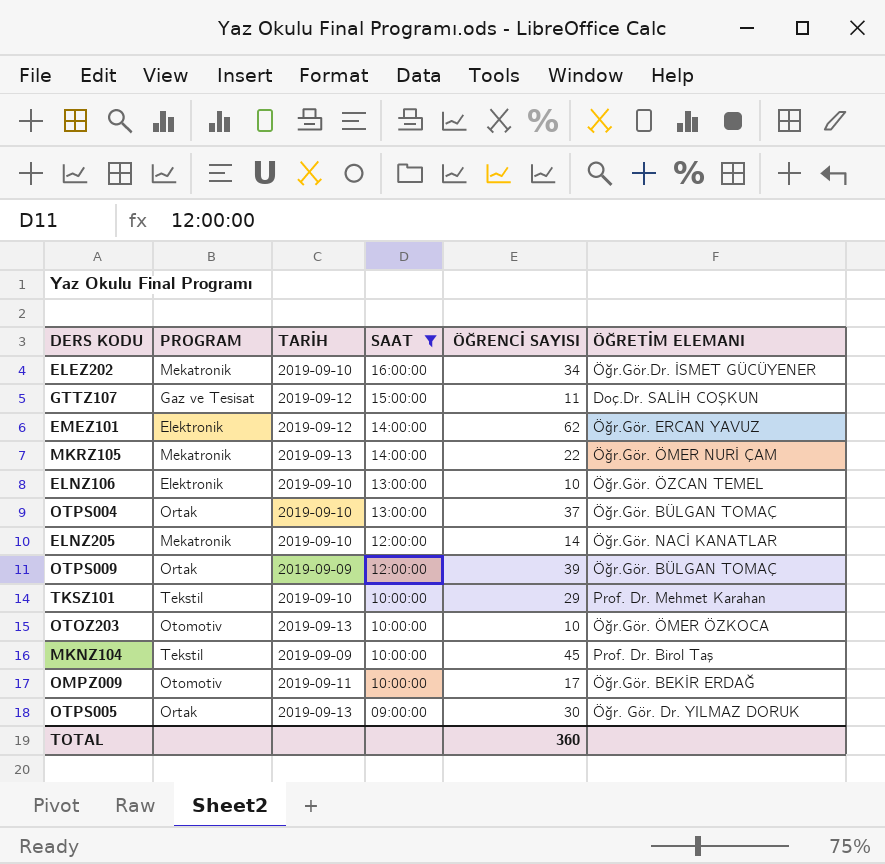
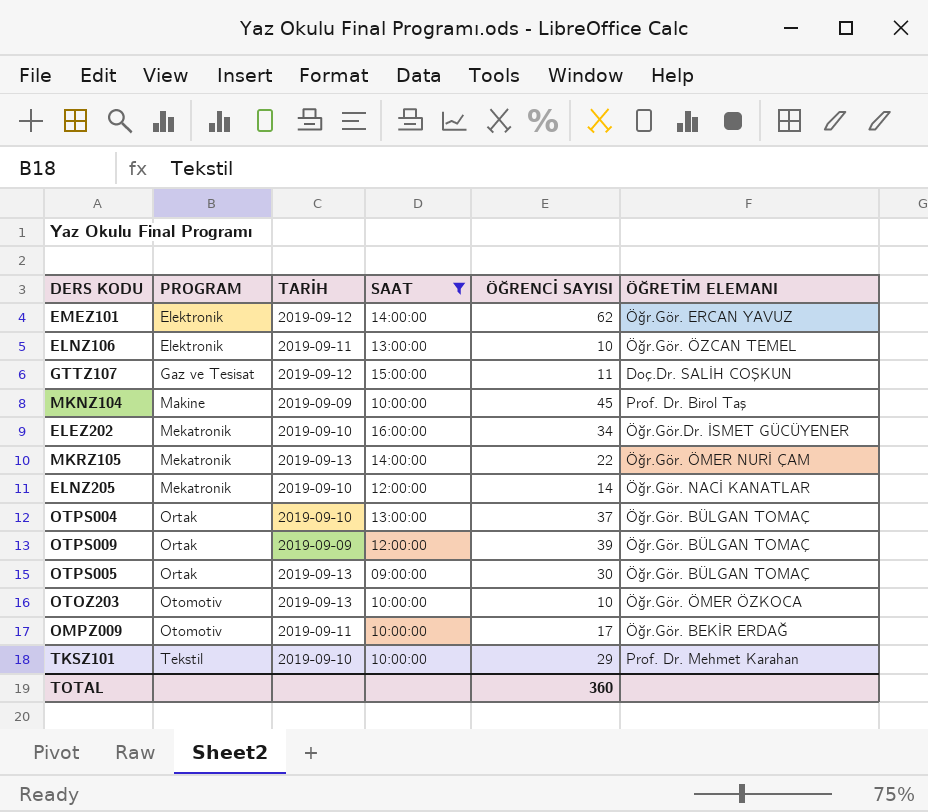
row order: SAAT descending -> PROGRAM ascending
ELNZ106 | TARİH: 2019-09-10 -> 2019-09-11
MKNZ104 | PROGRAM: Tekstil -> Makine
OTPS005 | ÖĞRETİM ELEMANI: Öğr. Gör. Dr. YILMAZ DORUK -> Öğr.Gör. BÜLGAN TOMAÇ

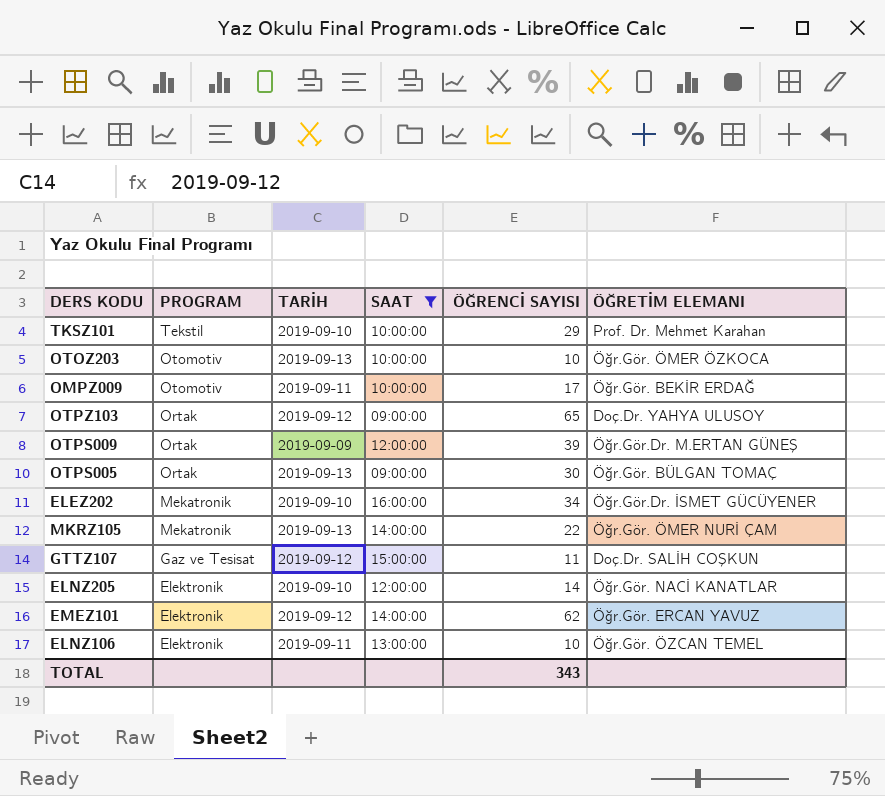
row order: PROGRAM ascending -> PROGRAM descending
row MKNZ104: Makine | 2019-09-09 | 10:00:00 | 45 | Prof. Dr. Birol Taş -> none
row OTPS004: Ortak | 2019-09-10 | 13:00:00 | 37 | Öğr.Gör. BÜLGAN TOMAÇ -> none
row OTPZ103: none -> Ortak | 2019-09-12 | 09:00:00 | 65 | Doç.Dr. YAHYA ULUSOY
OTPS009 | ÖĞRETİM ELEMANI: Öğr.Gör. BÜLGAN TOMAÇ -> Öğr.Gör.Dr. M.ERTAN GÜNEŞ
ELNZ205 | PROGRAM: Mekatronik -> Elektronik
TOTAL | ÖĞRENCİ SAYISI: 360 -> 343

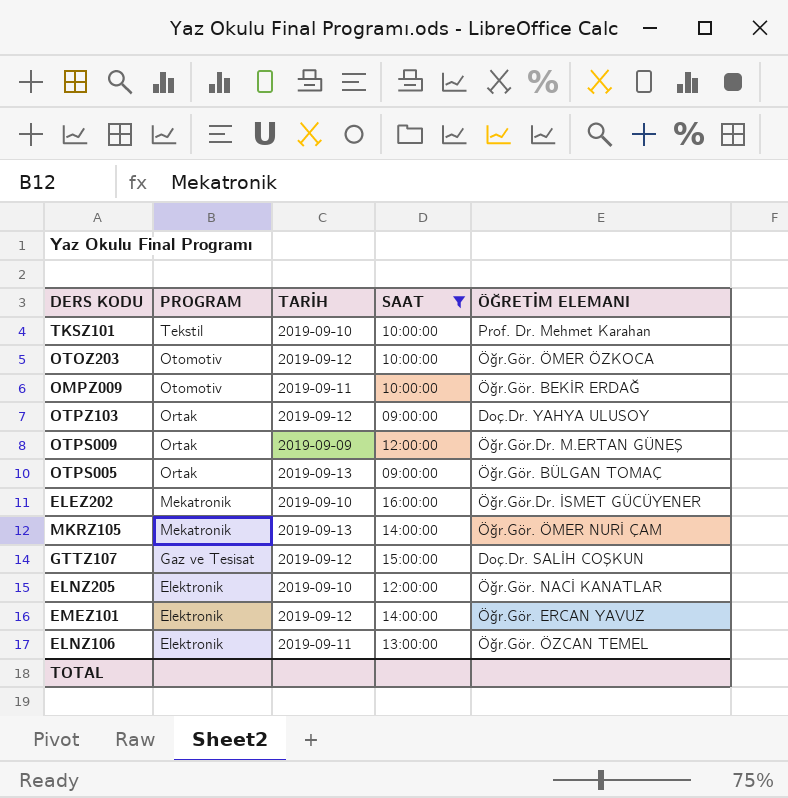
column ÖĞRENCİ SAYISI | position: 5 -> none
OTOZ203 | TARİH: 2019-09-13 -> 2019-09-12

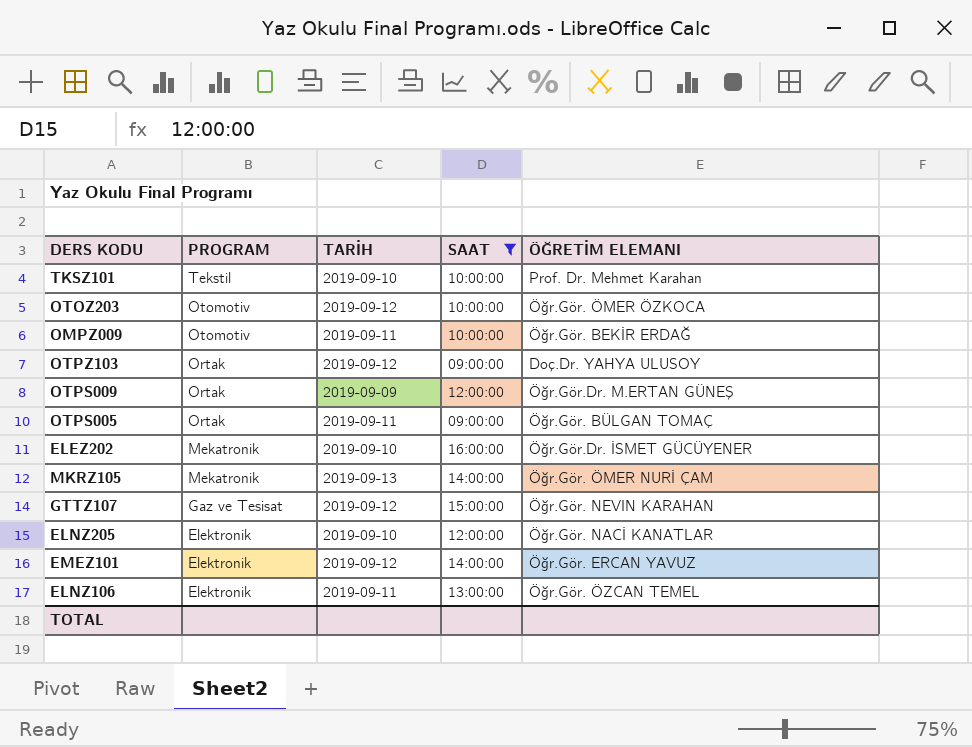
OTPS005 | TARİH: 2019-09-13 -> 2019-09-11
GTTZ107 | ÖĞRETİM ELEMANI: Doç.Dr. SALİH COŞKUN -> Öğr.Gör. NEVIN KARAHAN

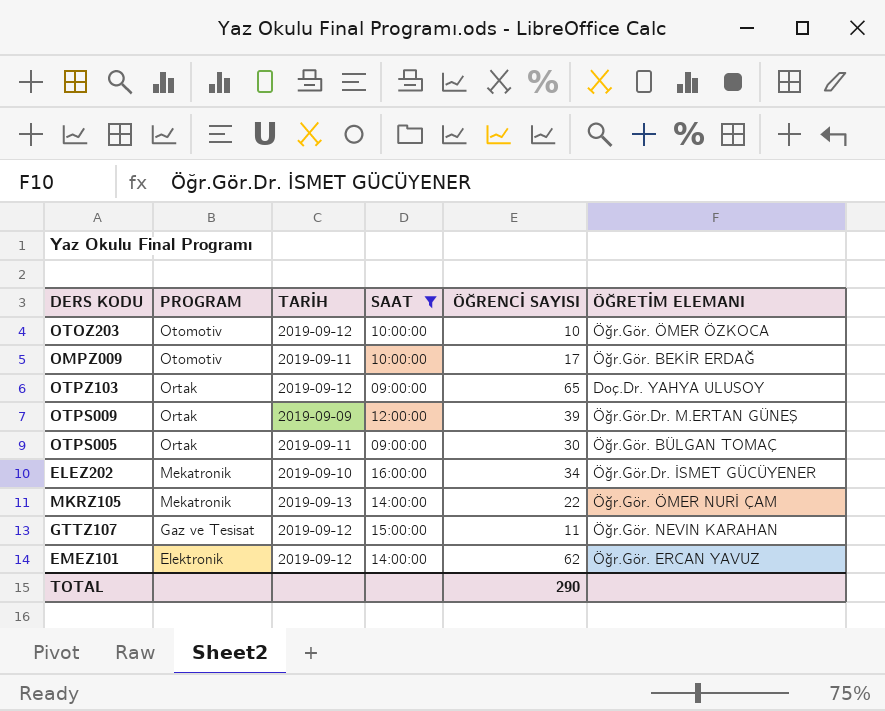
column ÖĞRENCİ SAYISI | position: none -> 5
row TKSZ101: Tekstil | 2019-09-10 | 10:00:00 | Prof. Dr. Mehmet Karahan -> none
row ELNZ205: Elektronik | 2019-09-10 | 12:00:00 | Öğr.Gör. NACİ KANATLAR -> none
row ELNZ106: Elektronik | 2019-09-11 | 13:00:00 | Öğr.Gör. ÖZCAN TEMEL -> none

